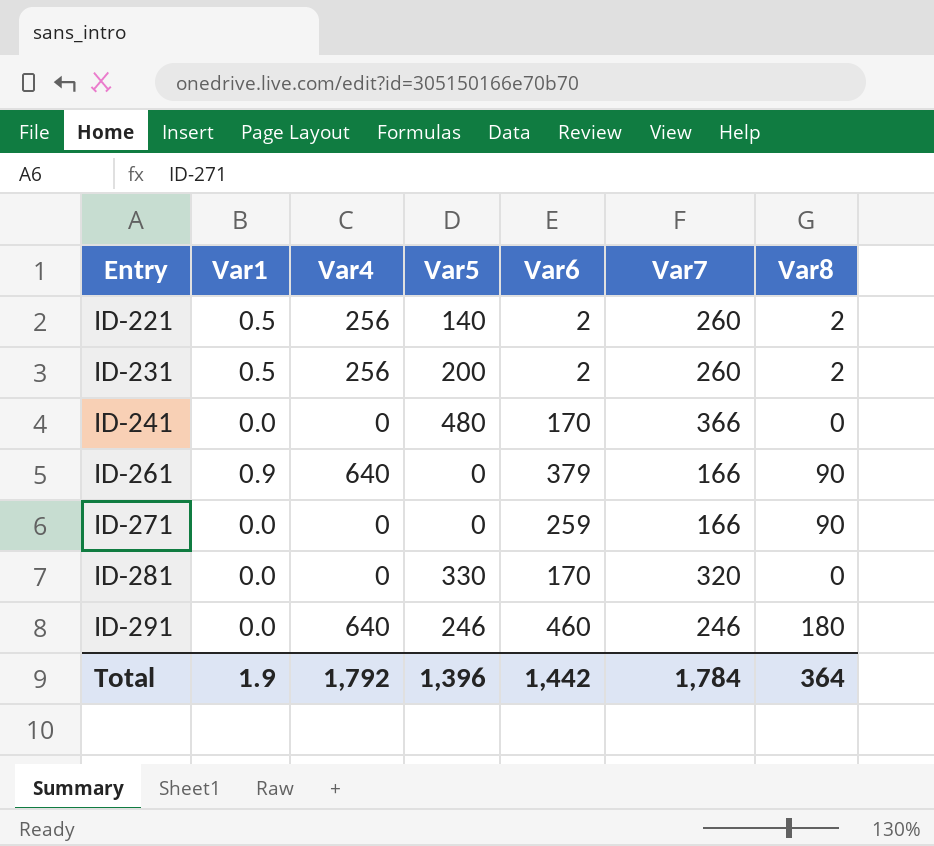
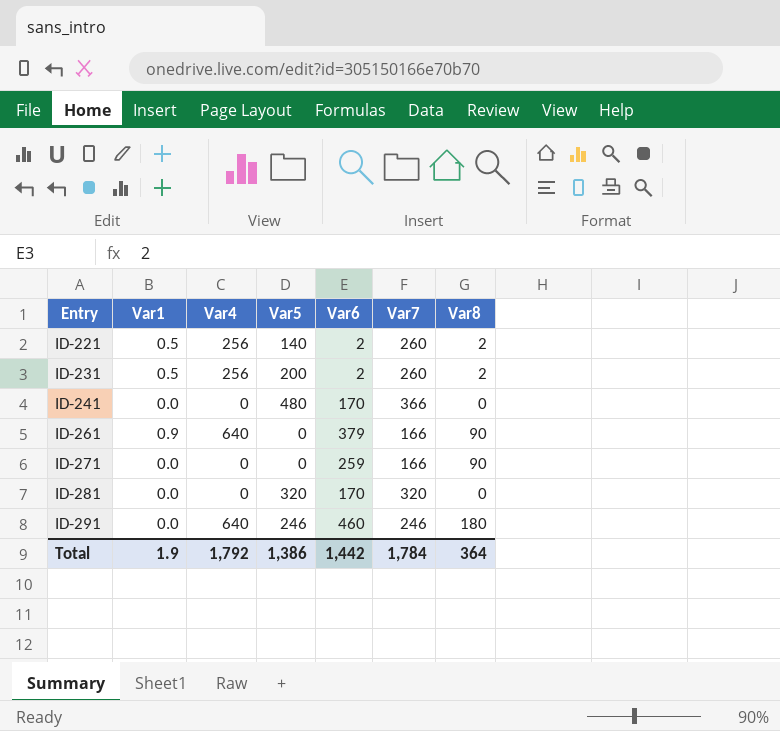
ID-281 | Var5: 330 -> 320
Total | Var5: 1,396 -> 1,386

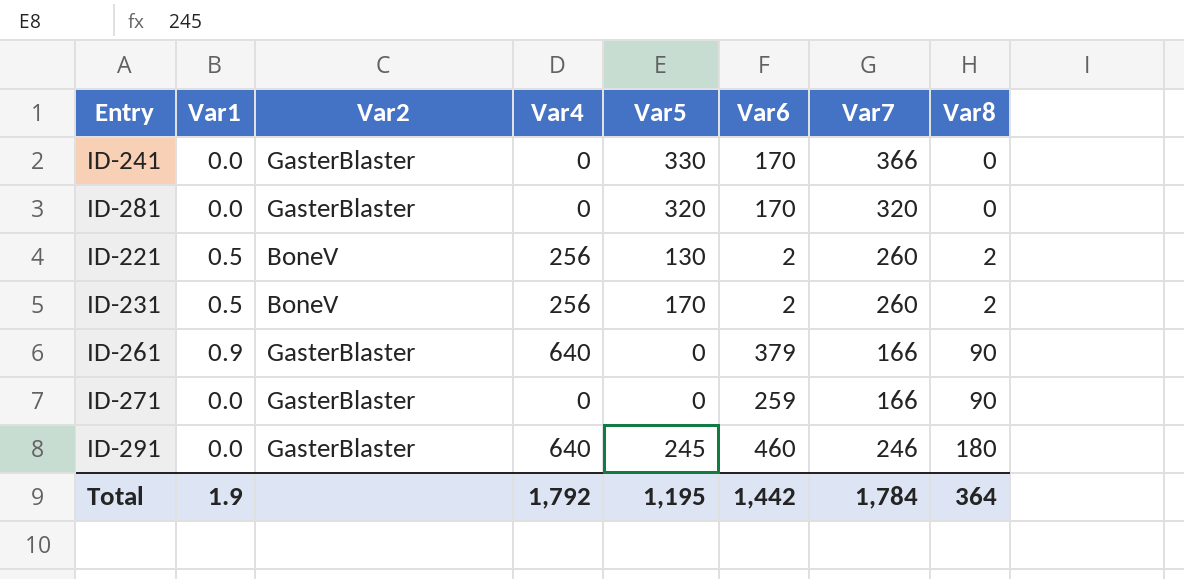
row order: Entry ascending -> Var8 ascending
column Var2 | position: none -> 3
ID-241 | Var5: 480 -> 330
ID-221 | Var5: 140 -> 130
ID-231 | Var5: 200 -> 170
ID-291 | Var5: 246 -> 245
Total | Var5: 1,386 -> 1,195

